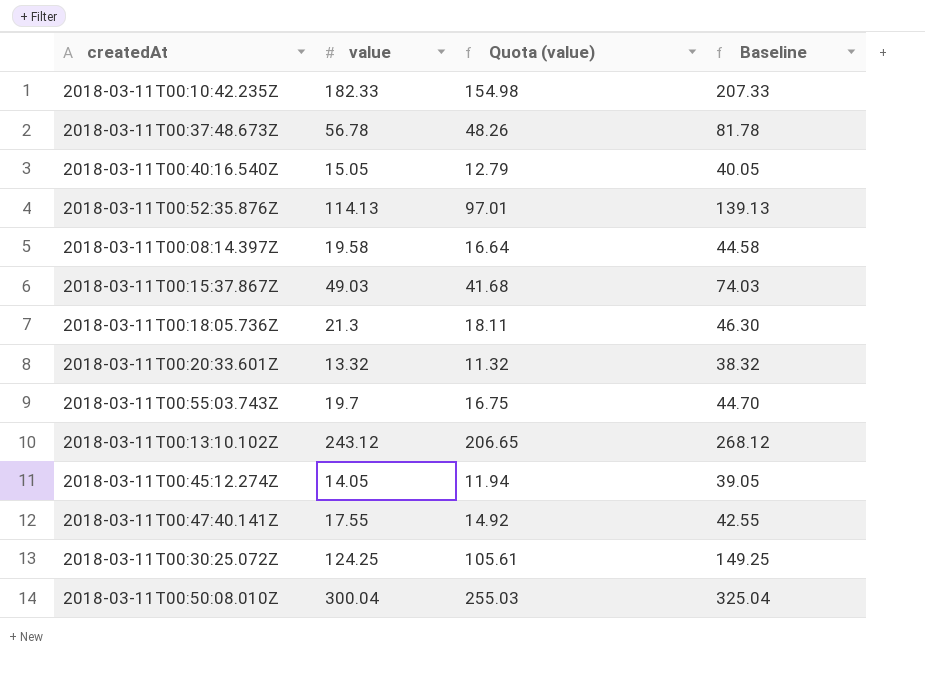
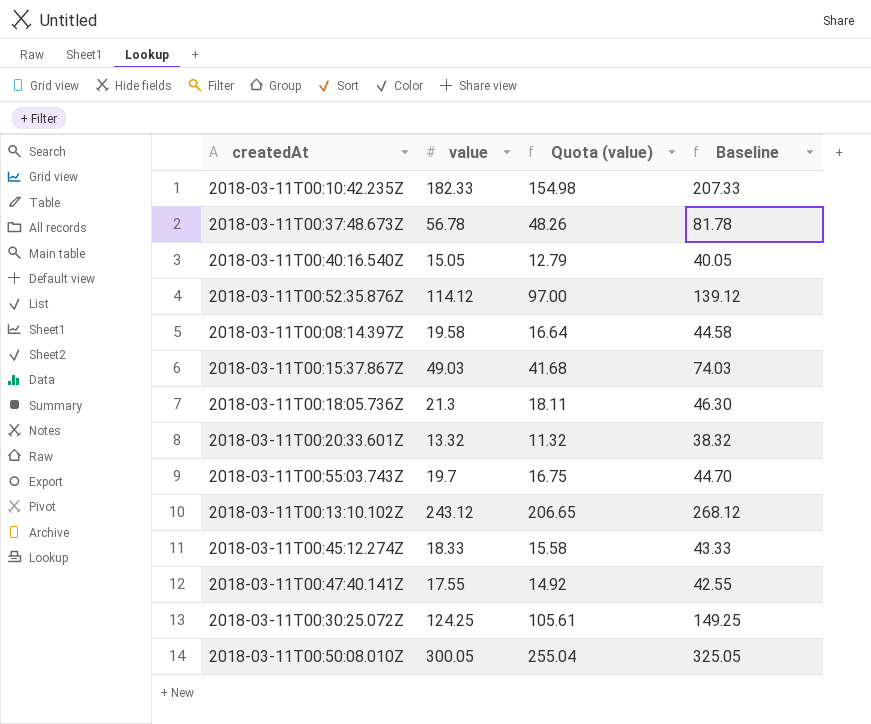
2018-03-11T00:52:35.876Z | value: 114.13 -> 114.12
2018-03-11T00:52:35.876Z | Quota (value): 97.01 -> 97.00
2018-03-11T00:52:35.876Z | Baseline: 139.13 -> 139.12
2018-03-11T00:45:12.274Z | value: 14.05 -> 18.33
2018-03-11T00:45:12.274Z | Quota (value): 11.94 -> 15.58
2018-03-11T00:45:12.274Z | Baseline: 39.05 -> 43.33
2018-03-11T00:50:08.010Z | value: 300.04 -> 300.05
2018-03-11T00:50:08.010Z | Quota (value): 255.03 -> 255.04
2018-03-11T00:50:08.010Z | Baseline: 325.04 -> 325.05

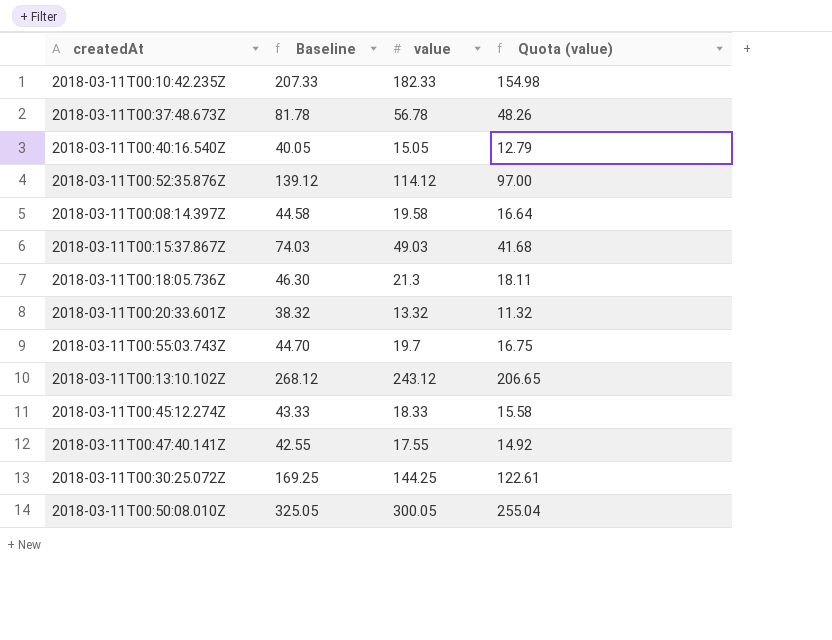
column Baseline | position: 4 -> 2
2018-03-11T00:30:25.072Z | Baseline: 149.25 -> 169.25
2018-03-11T00:30:25.072Z | value: 124.25 -> 144.25
2018-03-11T00:30:25.072Z | Quota (value): 105.61 -> 122.61

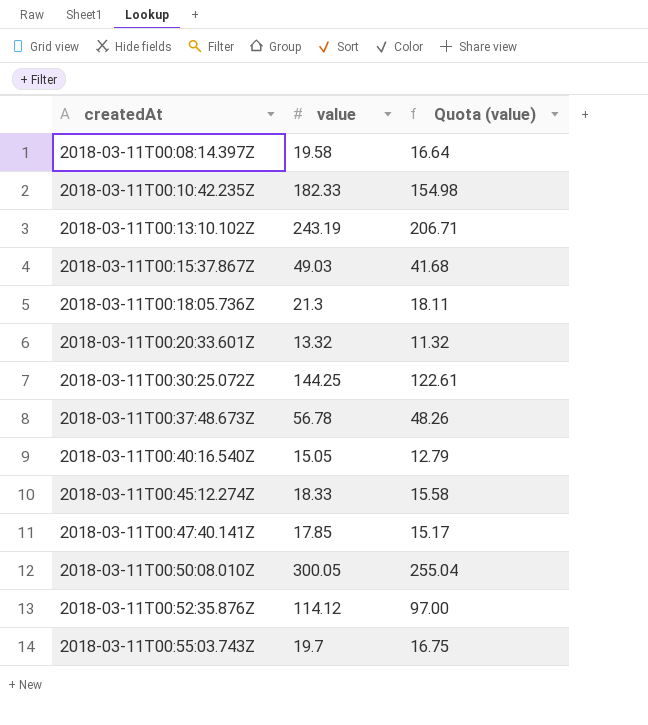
row order: none -> createdAt ascending
column Baseline | formula: [value] + 25 -> none
2018-03-11T00:13:10.102Z | value: 243.12 -> 243.19
2018-03-11T00:13:10.102Z | Quota (value): 206.65 -> 206.71
2018-03-11T00:47:40.141Z | value: 17.55 -> 17.85
2018-03-11T00:47:40.141Z | Quota (value): 14.92 -> 15.17

